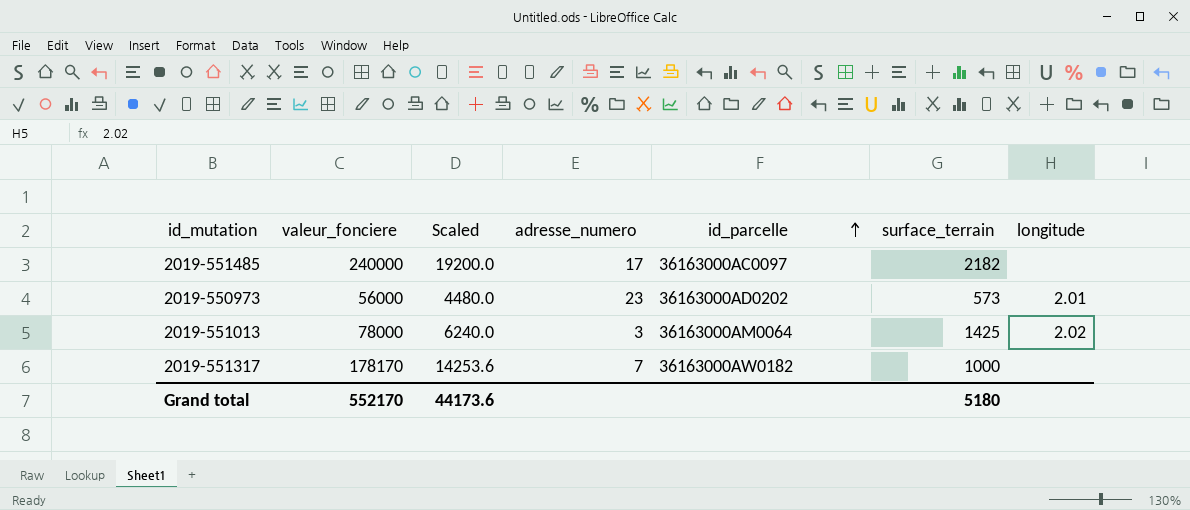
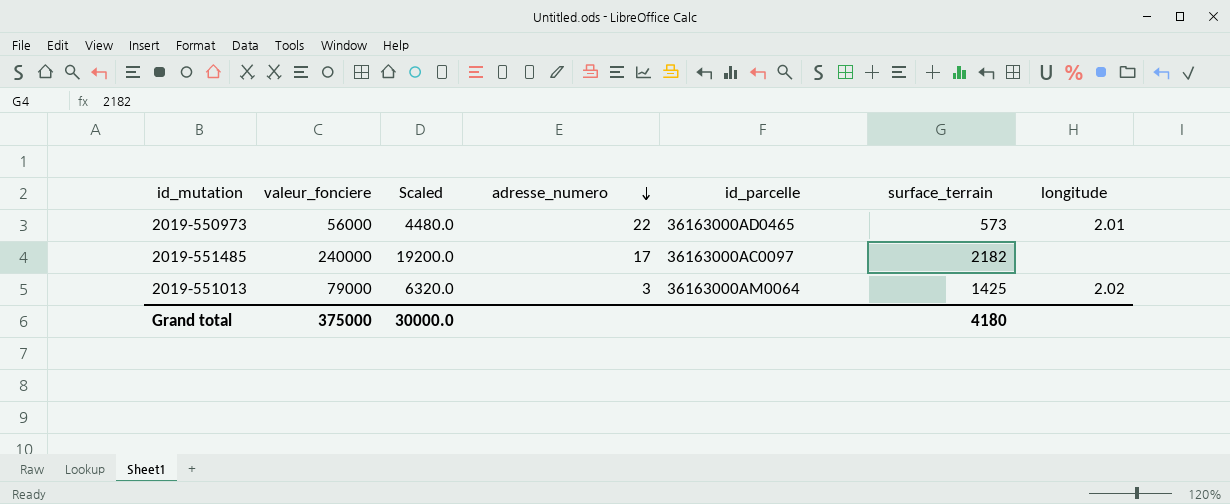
row order: id_parcelle ascending -> adresse_numero descending
row 2019-551317: 178170 | 14253.6 | 7 | 36163000AW0182 | 1000 | none -> none
2019-550973 | adresse_numero: 23 -> 22
2019-550973 | id_parcelle: 36163000AD0202 -> 36163000AD0465
2019-551013 | valeur_fonciere: 78000 -> 79000
2019-551013 | Scaled: 6240.0 -> 6320.0
Grand total | valeur_fonciere: 552170 -> 375000
Grand total | Scaled: 44173.6 -> 30000.0
Grand total | surface_terrain: 5180 -> 4180

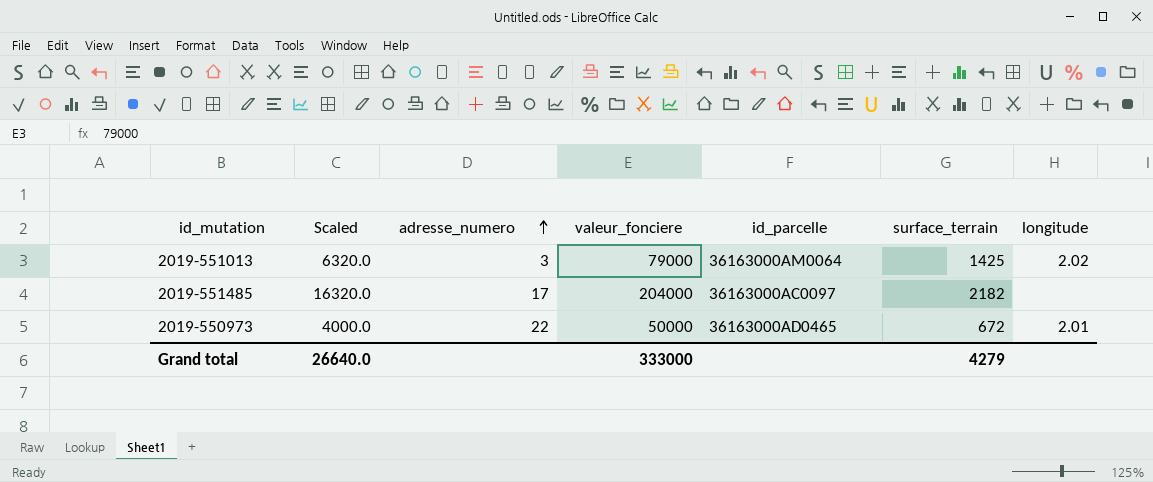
row order: adresse_numero descending -> adresse_numero ascending
column valeur_fonciere | position: 2 -> 4
2019-551485 | Scaled: 19200.0 -> 16320.0
2019-551485 | valeur_fonciere: 240000 -> 204000
2019-550973 | Scaled: 4480.0 -> 4000.0
2019-550973 | valeur_fonciere: 56000 -> 50000
2019-550973 | surface_terrain: 573 -> 672
Grand total | Scaled: 30000.0 -> 26640.0
Grand total | valeur_fonciere: 375000 -> 333000
Grand total | surface_terrain: 4180 -> 4279

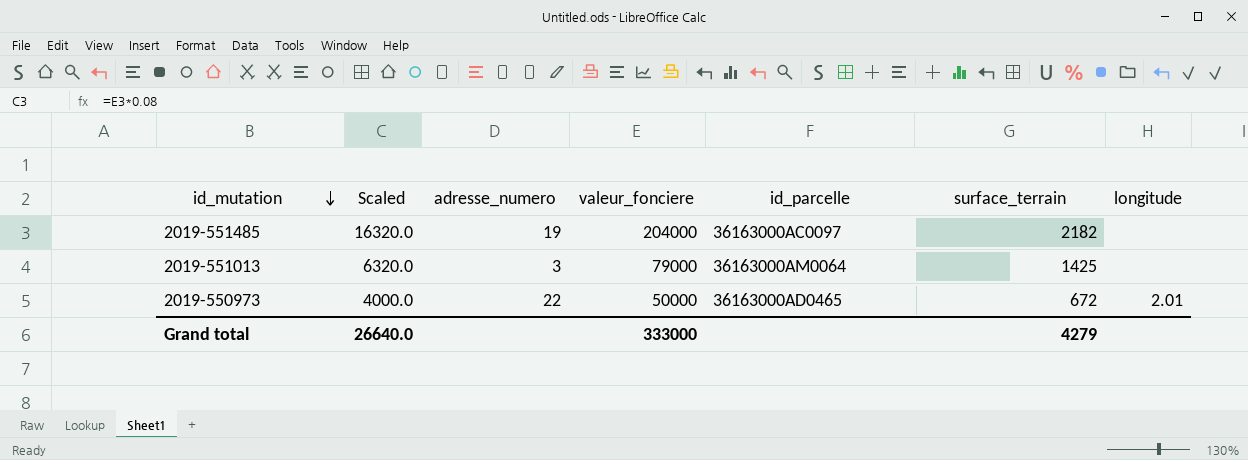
row order: adresse_numero ascending -> id_mutation descending
2019-551485 | adresse_numero: 17 -> 19
2019-551013 | longitude: 2.02 -> none

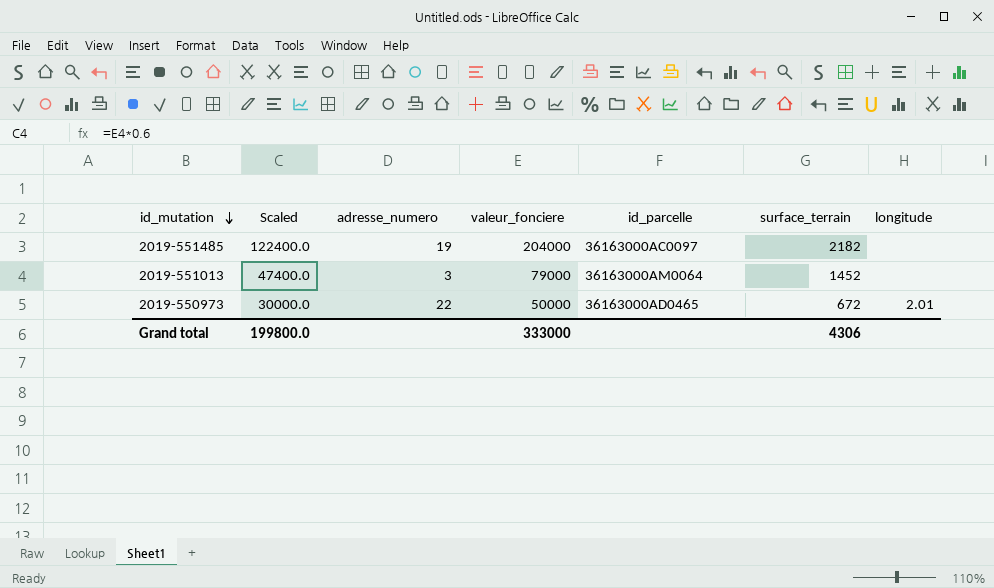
column Scaled | formula: [valeur_fonciere] * 0.08 -> [valeur_fonciere] * 0.6
2019-551013 | surface_terrain: 1425 -> 1452
Grand total | Scaled: 26640.0 -> 199800.0
Grand total | surface_terrain: 4279 -> 4306

